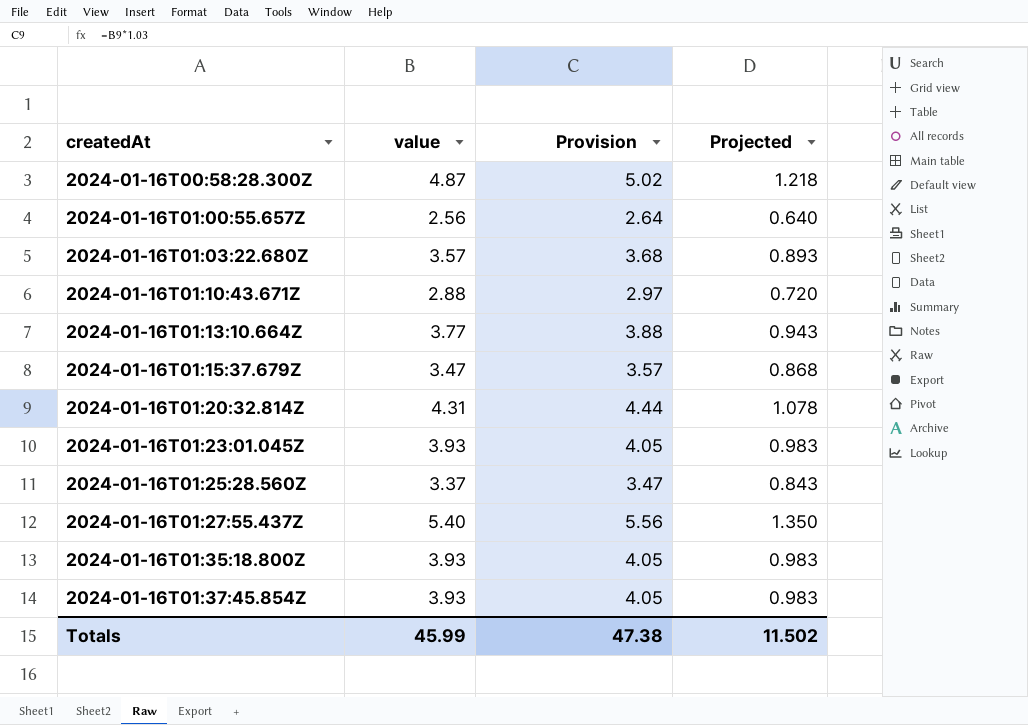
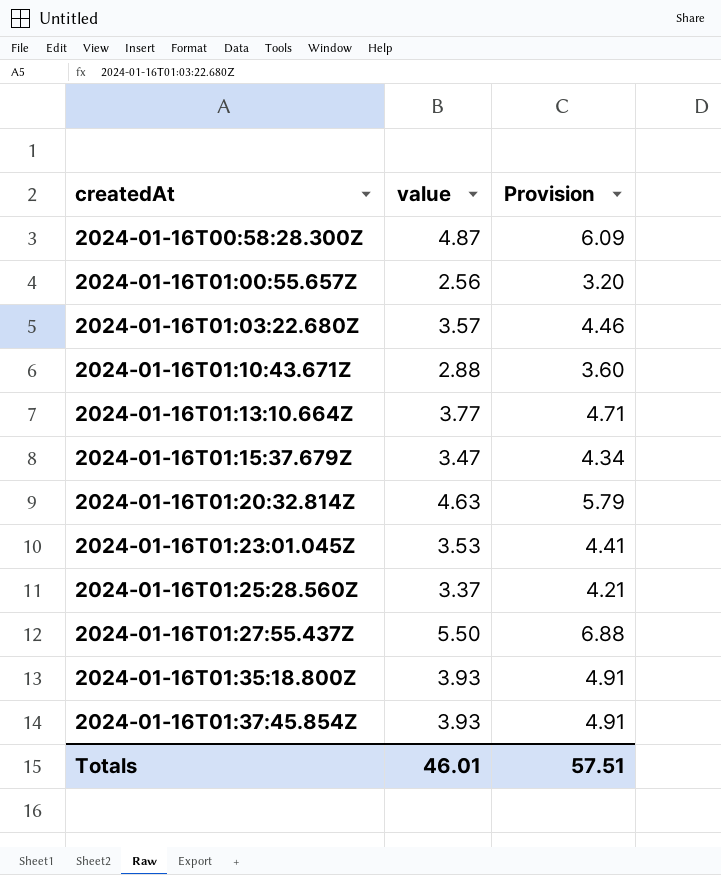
column Projected | formula: [value] * 0.25 -> none
column Provision | formula: [value] * 1.03 -> [value] * 1.25
2024-01-16T01:20:32.814Z | value: 4.31 -> 4.63
2024-01-16T01:23:01.045Z | value: 3.93 -> 3.53
2024-01-16T01:27:55.437Z | value: 5.40 -> 5.50
Totals | value: 45.99 -> 46.01
Totals | Provision: 47.38 -> 57.51

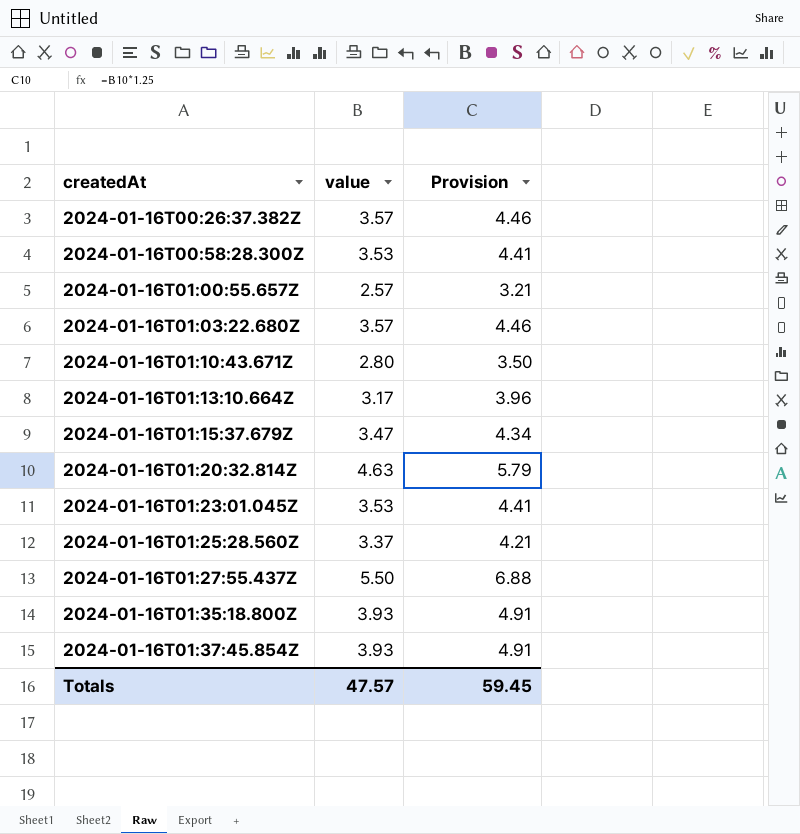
row 2024-01-16T00:26:37.382Z: none -> 3.57 | 4.46
2024-01-16T00:58:28.300Z | value: 4.87 -> 3.53
2024-01-16T00:58:28.300Z | Provision: 6.09 -> 4.41
2024-01-16T01:00:55.657Z | value: 2.56 -> 2.57
2024-01-16T01:00:55.657Z | Provision: 3.20 -> 3.21
2024-01-16T01:10:43.671Z | value: 2.88 -> 2.80
2024-01-16T01:10:43.671Z | Provision: 3.60 -> 3.50
2024-01-16T01:13:10.664Z | value: 3.77 -> 3.17
2024-01-16T01:13:10.664Z | Provision: 4.71 -> 3.96
Totals | value: 46.01 -> 47.57
Totals | Provision: 57.51 -> 59.45

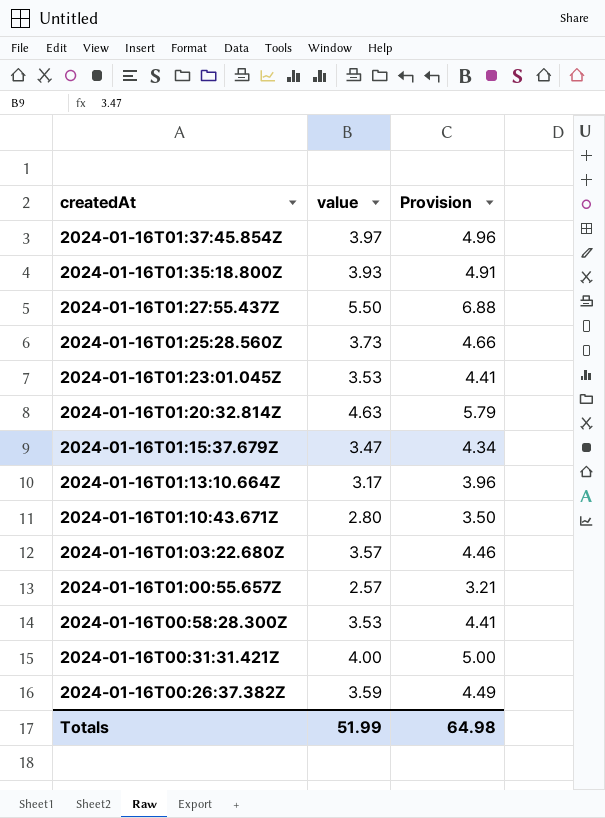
row order: createdAt ascending -> createdAt descending
2024-01-16T01:37:45.854Z | value: 3.93 -> 3.97
2024-01-16T01:37:45.854Z | Provision: 4.91 -> 4.96
2024-01-16T01:25:28.560Z | value: 3.37 -> 3.73
2024-01-16T01:25:28.560Z | Provision: 4.21 -> 4.66
row 2024-01-16T00:31:31.421Z: none -> 4.00 | 5.00
2024-01-16T00:26:37.382Z | value: 3.57 -> 3.59
2024-01-16T00:26:37.382Z | Provision: 4.46 -> 4.49
Totals | value: 47.57 -> 51.99
Totals | Provision: 59.45 -> 64.98

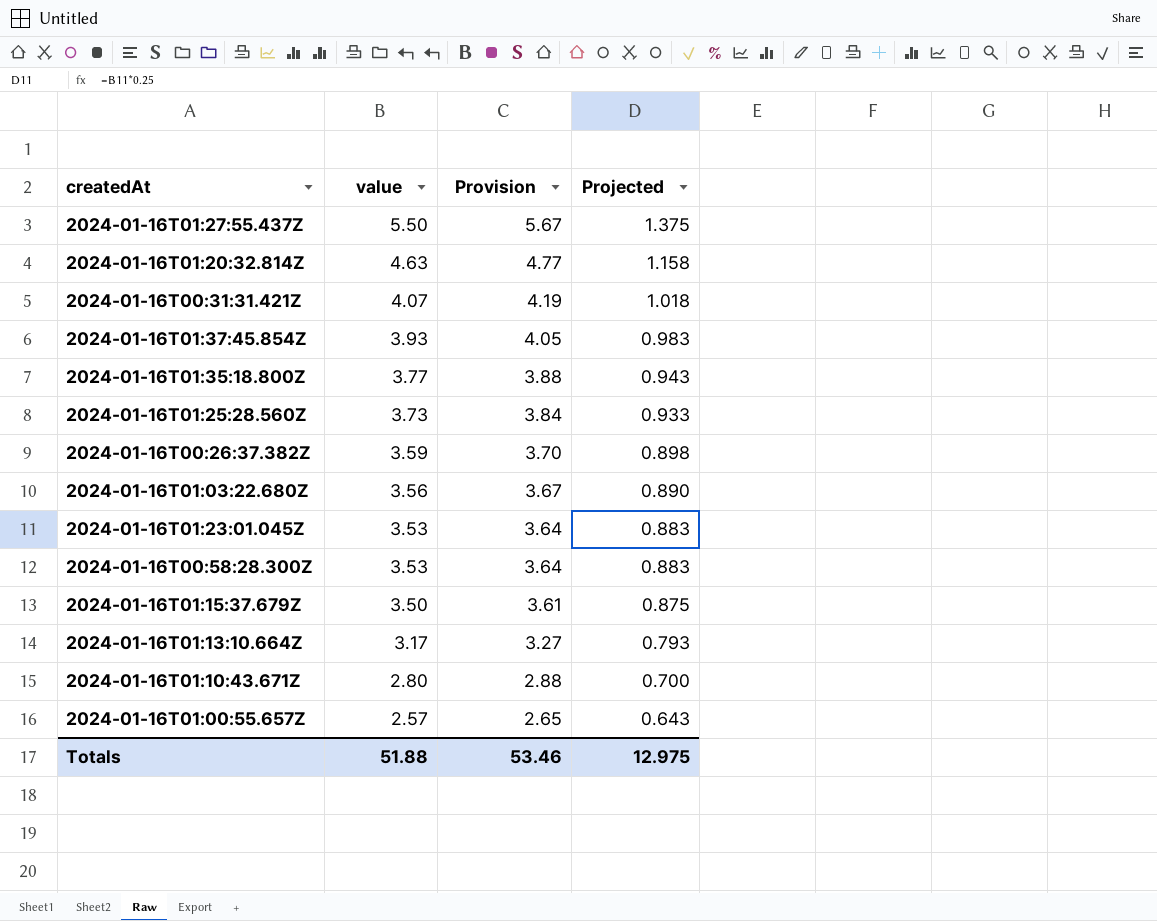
row order: createdAt descending -> value descending
column Provision | formula: [value] * 1.25 -> [value] * 1.03
column Projected | formula: none -> [value] * 0.25
2024-01-16T00:31:31.421Z | value: 4.00 -> 4.07
2024-01-16T01:37:45.854Z | value: 3.97 -> 3.93
2024-01-16T01:35:18.800Z | value: 3.93 -> 3.77
2024-01-16T01:03:22.680Z | value: 3.57 -> 3.56
2024-01-16T01:15:37.679Z | value: 3.47 -> 3.50
Totals | value: 51.99 -> 51.88
Totals | Provision: 64.98 -> 53.46

